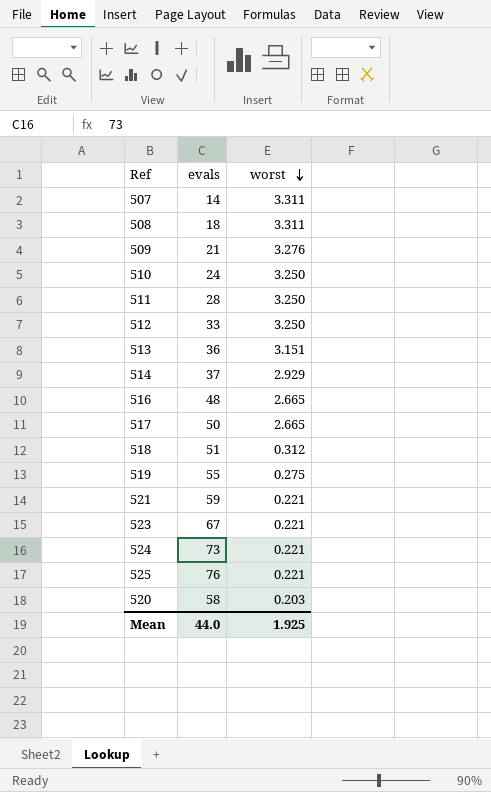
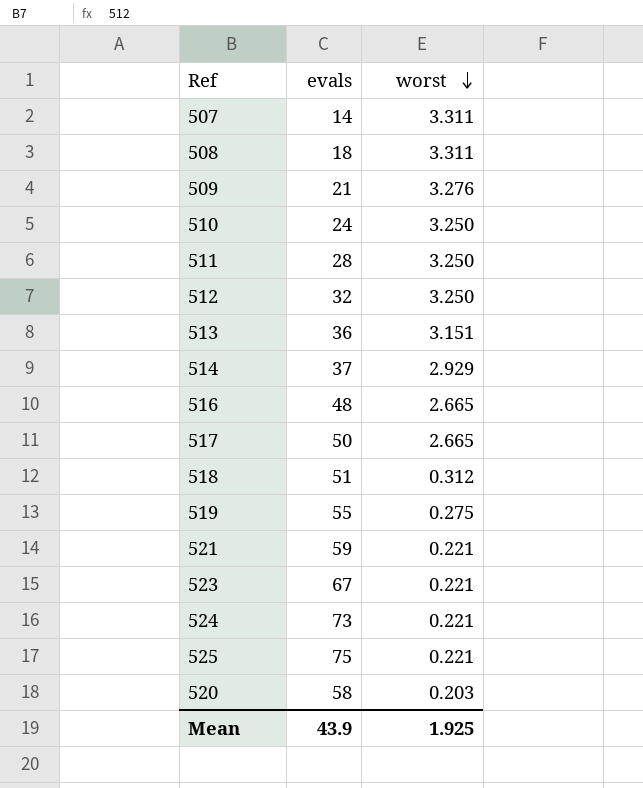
512 | evals: 33 -> 32
525 | evals: 76 -> 75
Mean | evals: 44.0 -> 43.9

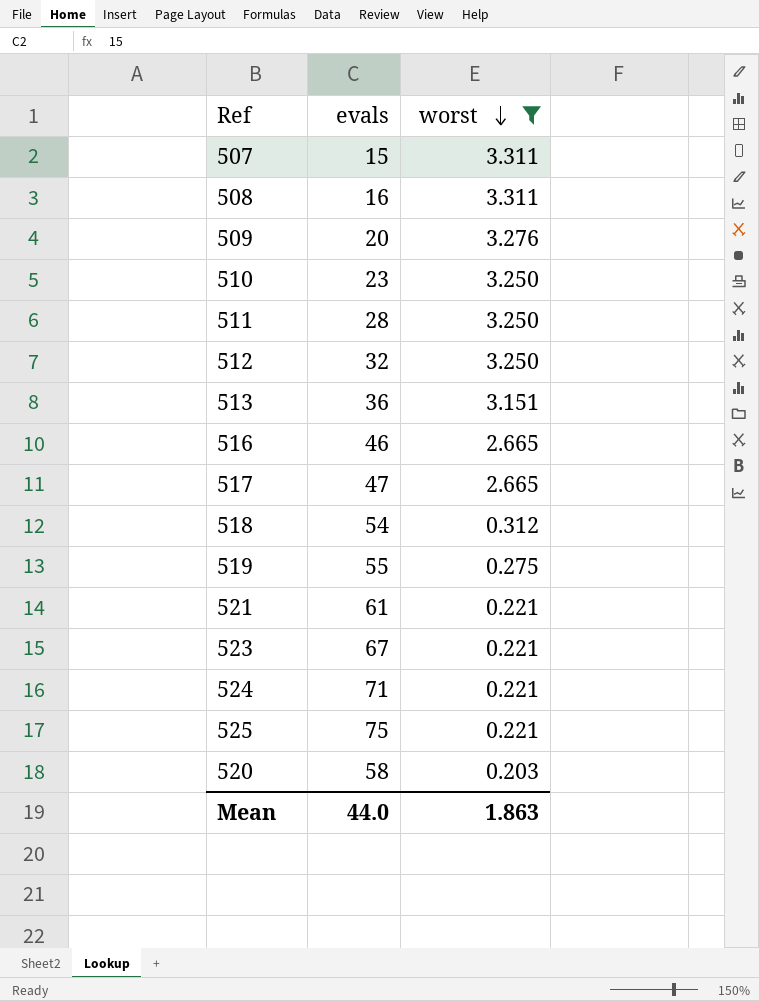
filter: none -> worst != 2.929
507 | evals: 14 -> 15
508 | evals: 18 -> 16
509 | evals: 21 -> 20
510 | evals: 24 -> 23
516 | evals: 48 -> 46
517 | evals: 50 -> 47
518 | evals: 51 -> 54
521 | evals: 59 -> 61
524 | evals: 73 -> 71
Mean | evals: 43.9 -> 44.0
Mean | worst: 1.925 -> 1.863

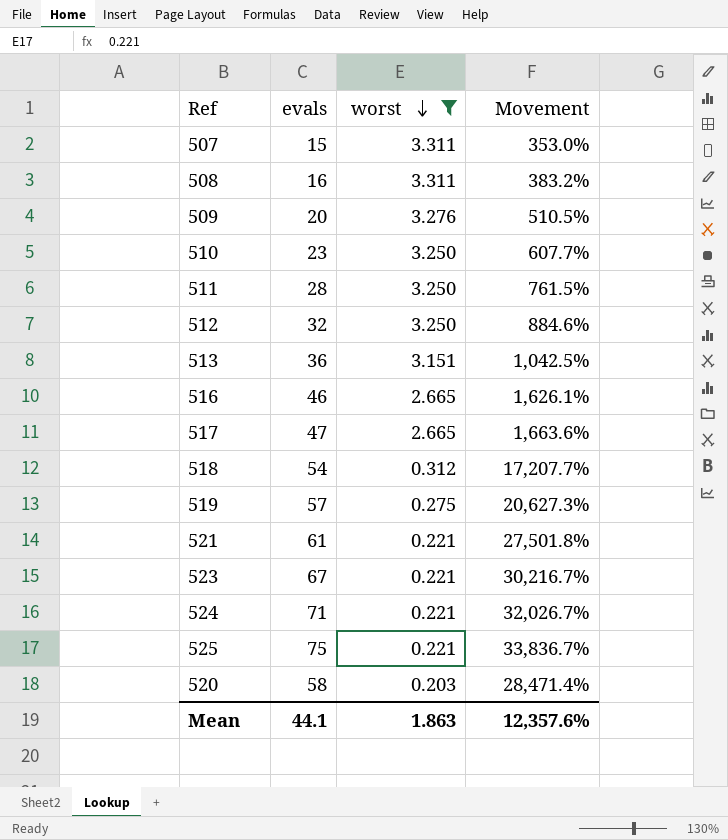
column Movement | formula: none -> ([evals] - [worst]) / [worst]
519 | evals: 55 -> 57
Mean | evals: 44.0 -> 44.1

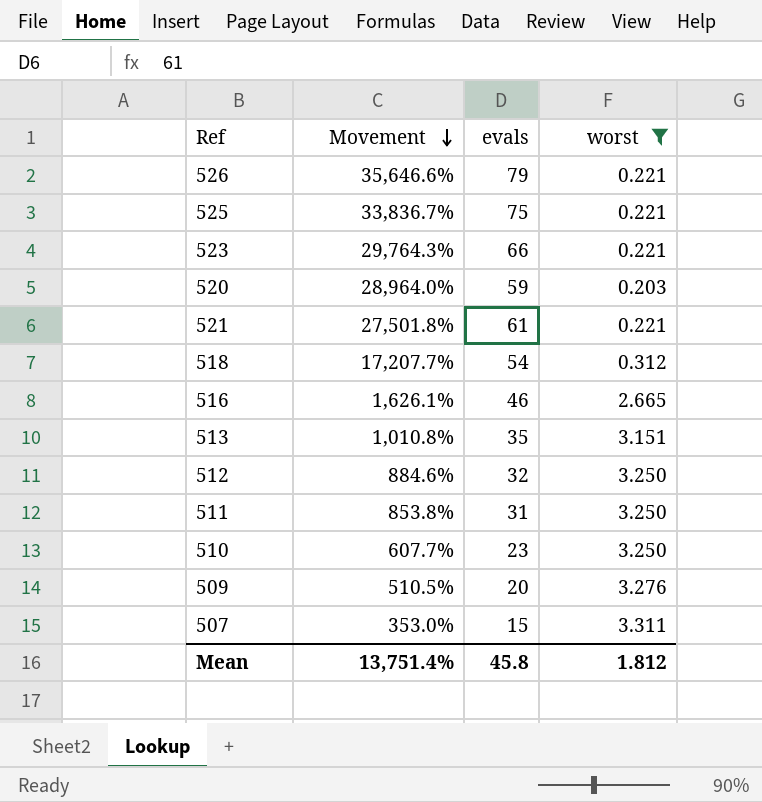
row order: worst descending -> Movement descending
column Movement | position: 4 -> 2
row 508: 16 | 3.311 | 383.2% -> none
row 517: 47 | 2.665 | 1,663.6% -> none
row 519: 57 | 0.275 | 20,627.3% -> none
row 524: 71 | 0.221 | 32,026.7% -> none
row 526: none -> 35,646.6% | 79 | 0.221
523 | Movement: 30,216.7% -> 29,764.3%
523 | evals: 67 -> 66
520 | Movement: 28,471.4% -> 28,964.0%
520 | evals: 58 -> 59
513 | Movement: 1,042.5% -> 1,010.8%
513 | evals: 36 -> 35
511 | Movement: 761.5% -> 853.8%
511 | evals: 28 -> 31
Mean | Movement: 12,357.6% -> 13,751.4%
Mean | evals: 44.1 -> 45.8
Mean | worst: 1.863 -> 1.812

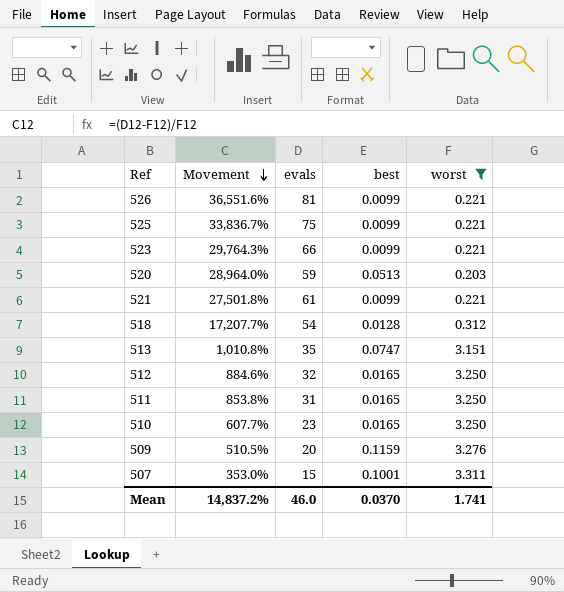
column best | position: none -> 4
row 516: 1,626.1% | 46 | 2.665 -> none
526 | Movement: 35,646.6% -> 36,551.6%
526 | evals: 79 -> 81
Mean | Movement: 13,751.4% -> 14,837.2%
Mean | evals: 45.8 -> 46.0
Mean | worst: 1.812 -> 1.741

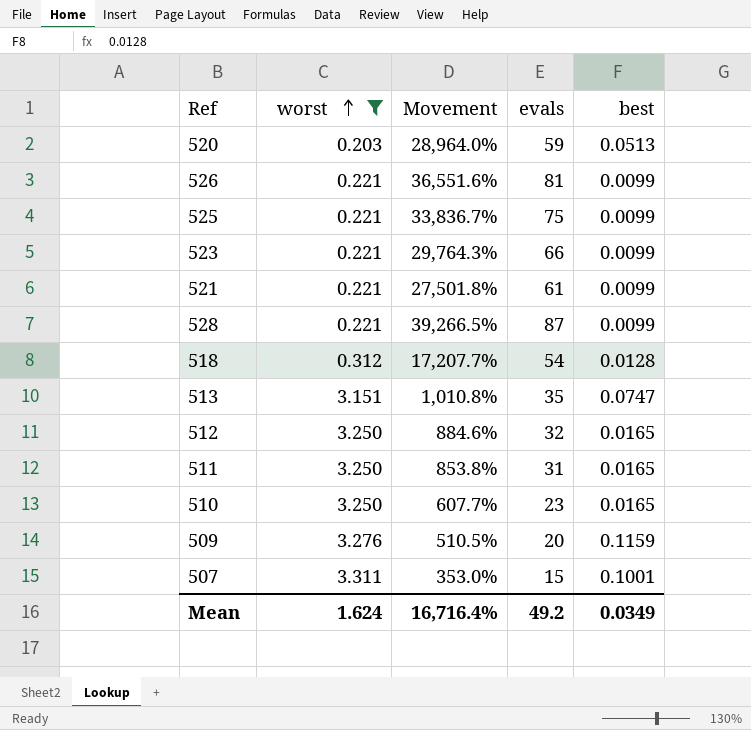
row order: Movement descending -> worst ascending
column worst | position: 5 -> 2
row 528: none -> 0.221 | 39,266.5% | 87 | 0.0099
Mean | worst: 1.741 -> 1.624
Mean | Movement: 14,837.2% -> 16,716.4%
Mean | evals: 46.0 -> 49.2
Mean | best: 0.0370 -> 0.0349

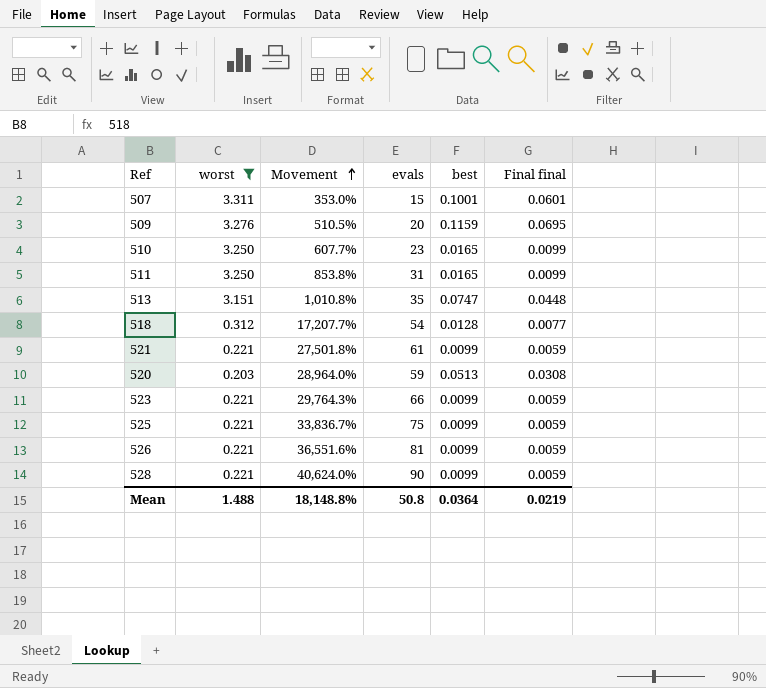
row order: worst ascending -> Movement ascending
column Final final | formula: none -> [best] * 0.6
row 512: 3.250 | 884.6% | 32 | 0.0165 -> none
528 | Movement: 39,266.5% -> 40,624.0%
528 | evals: 87 -> 90
Mean | worst: 1.624 -> 1.488
Mean | Movement: 16,716.4% -> 18,148.8%
Mean | evals: 49.2 -> 50.8
Mean | best: 0.0349 -> 0.0364

